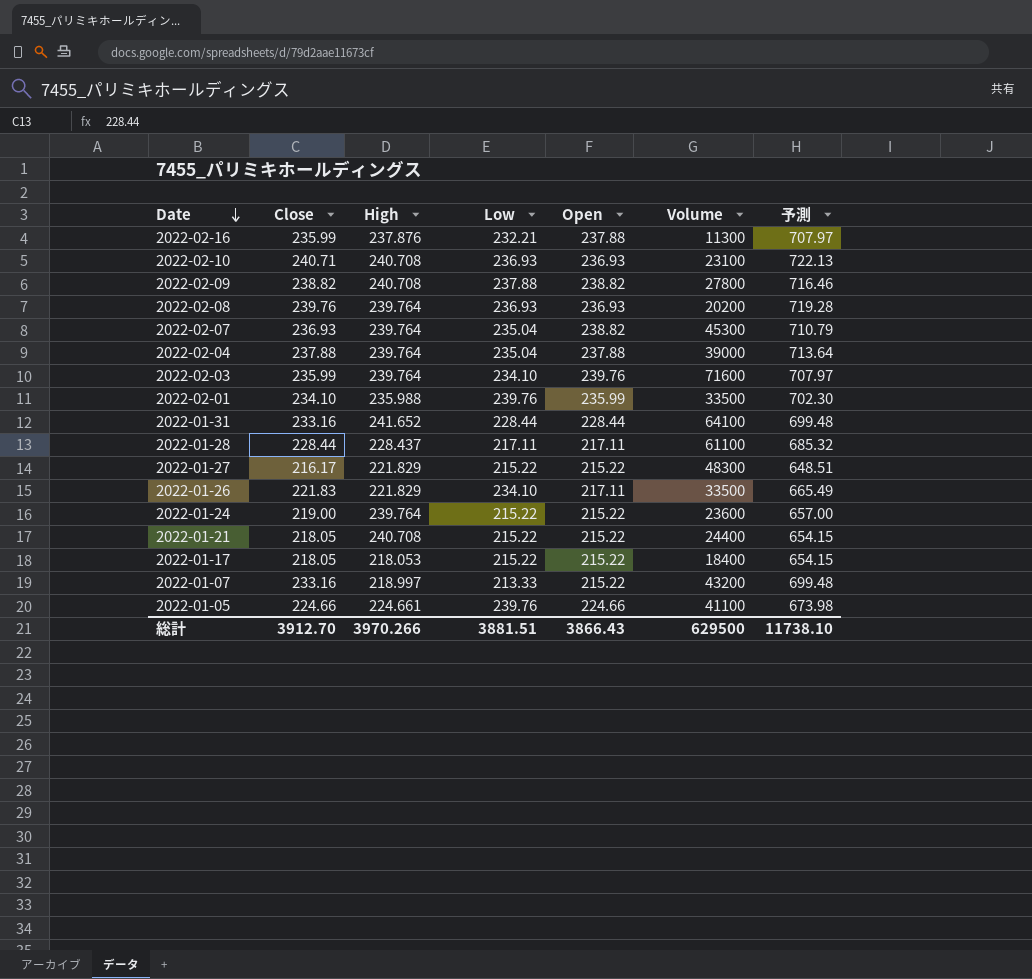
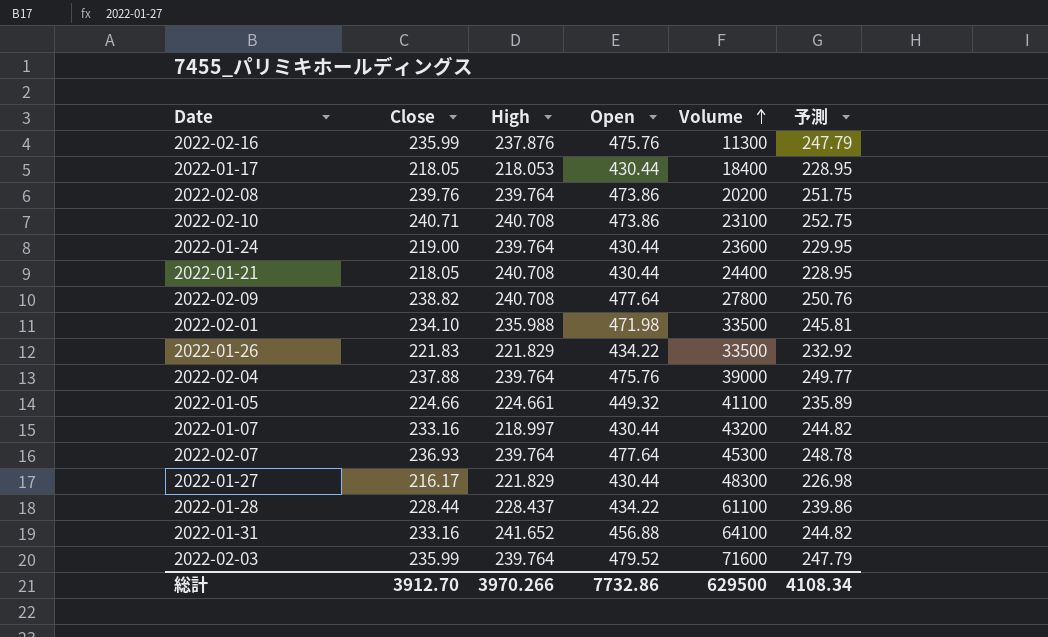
row order: Date descending -> Volume ascending
column Low | position: 4 -> none
column 予測 | formula: [Close] * 3 -> [Close] * 1.05
2022-02-16 | Open: 237.88 -> 475.76
2022-01-17 | Open: 215.22 -> 430.44
2022-02-08 | Open: 236.93 -> 473.86
2022-02-10 | Open: 236.93 -> 473.86
2022-01-24 | Open: 215.22 -> 430.44
2022-01-21 | Open: 215.22 -> 430.44
2022-02-09 | Open: 238.82 -> 477.64
2022-02-01 | Open: 235.99 -> 471.98
2022-01-26 | Open: 217.11 -> 434.22
2022-02-04 | Open: 237.88 -> 475.76
2022-01-05 | Open: 224.66 -> 449.32
2022-01-07 | Open: 215.22 -> 430.44
2022-02-07 | Open: 238.82 -> 477.64
2022-01-27 | Open: 215.22 -> 430.44
2022-01-28 | Open: 217.11 -> 434.22
2022-01-31 | Open: 228.44 -> 456.88
2022-02-03 | Open: 239.76 -> 479.52
総計 | Open: 3866.43 -> 7732.86
総計 | 予測: 11738.10 -> 4108.34

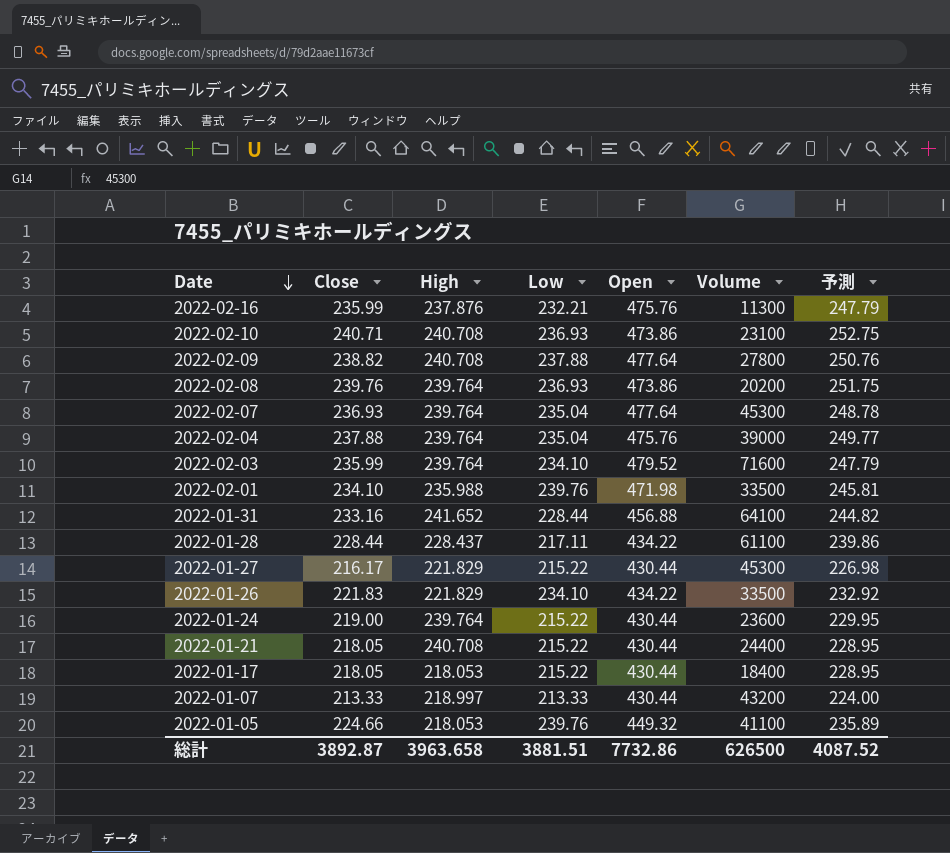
row order: Volume ascending -> Date descending
column Low | position: none -> 4
2022-01-27 | Volume: 48300 -> 45300
2022-01-07 | Close: 233.16 -> 213.33
2022-01-07 | 予測: 244.82 -> 224.00
2022-01-05 | High: 224.661 -> 218.053
総計 | Close: 3912.70 -> 3892.87
総計 | High: 3970.266 -> 3963.658
総計 | Volume: 629500 -> 626500
総計 | 予測: 4108.34 -> 4087.52

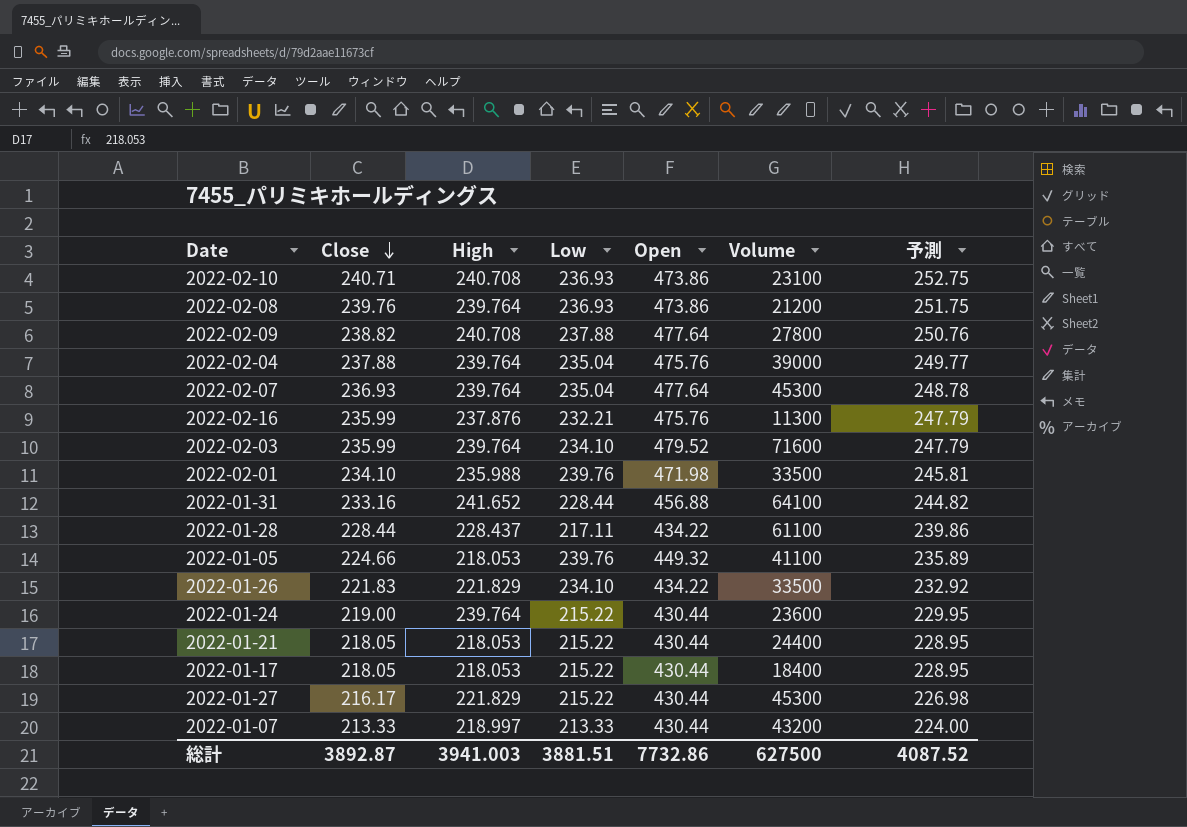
row order: Date descending -> Close descending
2022-02-08 | Volume: 20200 -> 21200
2022-01-21 | High: 240.708 -> 218.053
総計 | High: 3963.658 -> 3941.003
総計 | Volume: 626500 -> 627500

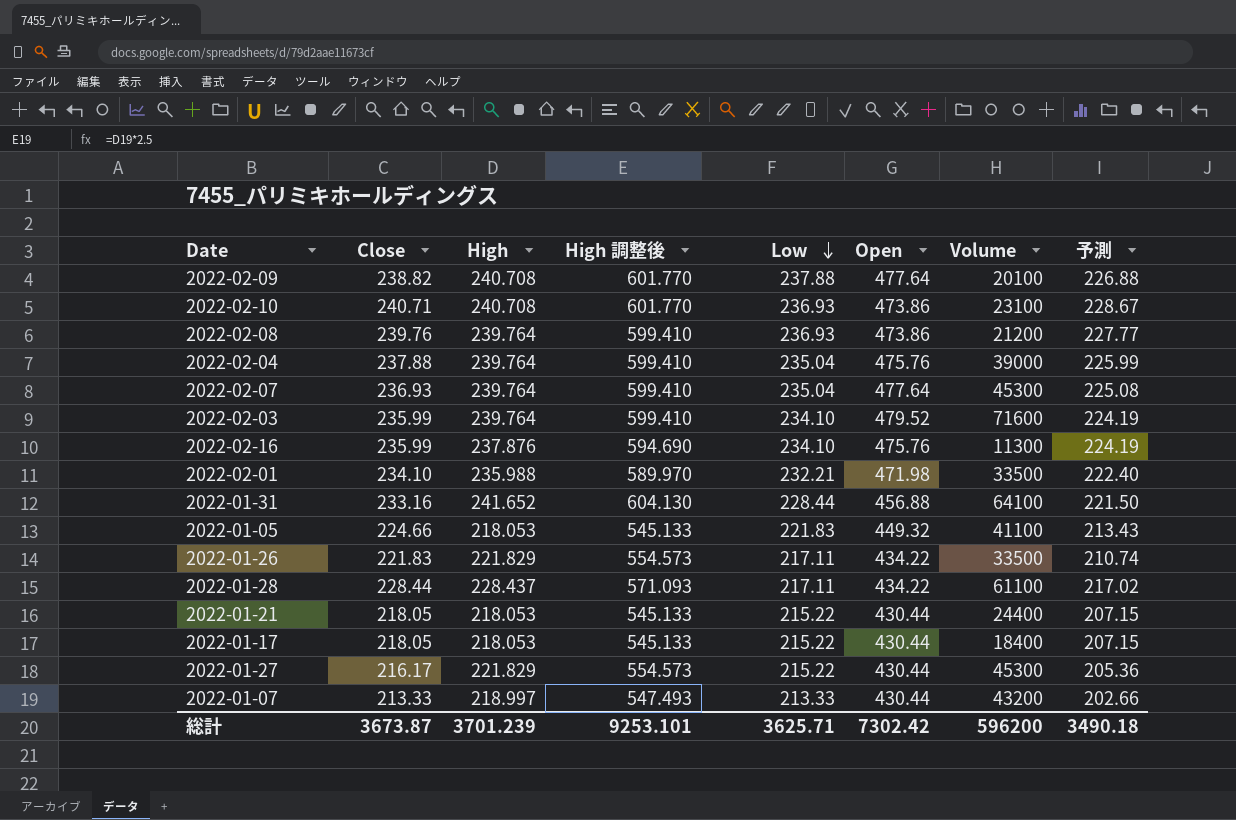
row order: Close descending -> Low descending
column High 調整後 | formula: none -> [High] * 2.5
column 予測 | formula: [Close] * 1.05 -> [Close] * 0.95
row 2022-01-24: 219.00 | 239.764 | 215.22 | 430.44 | 23600 | 229.95 -> none
2022-02-09 | Volume: 27800 -> 20100
2022-02-16 | Low: 232.21 -> 234.10
2022-02-01 | Low: 239.76 -> 232.21
2022-01-05 | Low: 239.76 -> 221.83
2022-01-26 | Low: 234.10 -> 217.11
総計 | Close: 3892.87 -> 3673.87
総計 | High: 3941.003 -> 3701.239
総計 | Low: 3881.51 -> 3625.71
総計 | Open: 7732.86 -> 7302.42
総計 | Volume: 627500 -> 596200
総計 | 予測: 4087.52 -> 3490.18

